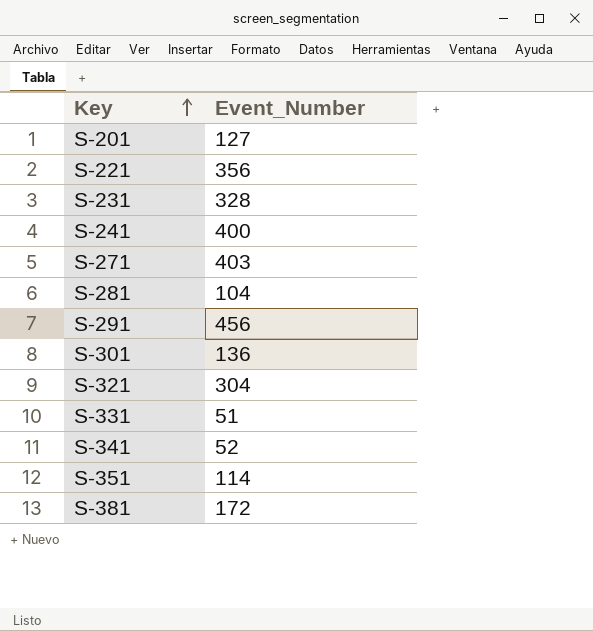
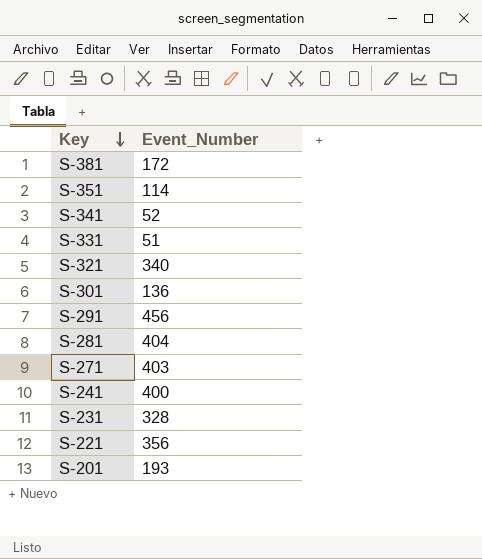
row order: Key ascending -> Key descending
S-321 | Event_Number: 304 -> 340
S-281 | Event_Number: 104 -> 404
S-201 | Event_Number: 127 -> 193

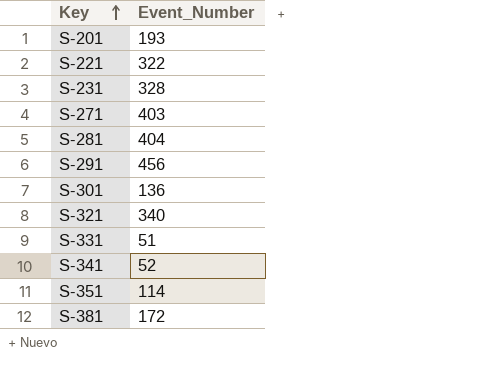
row order: Key descending -> Key ascending
row S-241: 400 -> none
S-221 | Event_Number: 356 -> 322

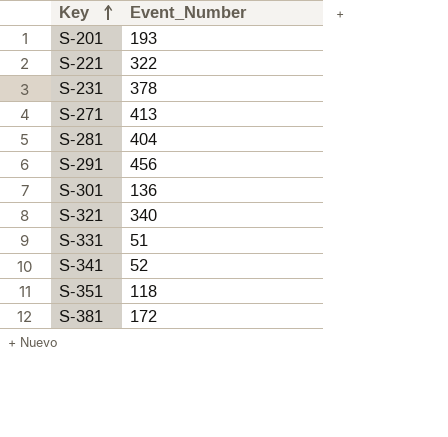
S-231 | Event_Number: 328 -> 378
S-271 | Event_Number: 403 -> 413
S-351 | Event_Number: 114 -> 118

